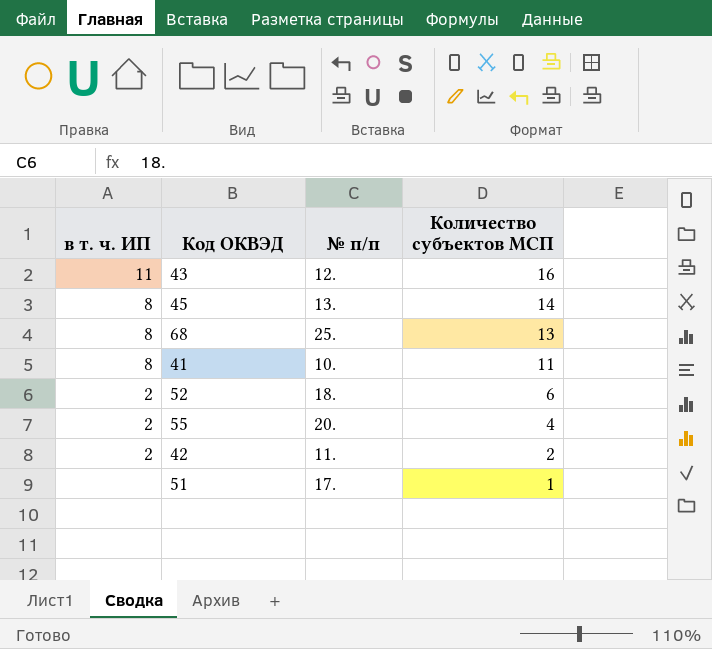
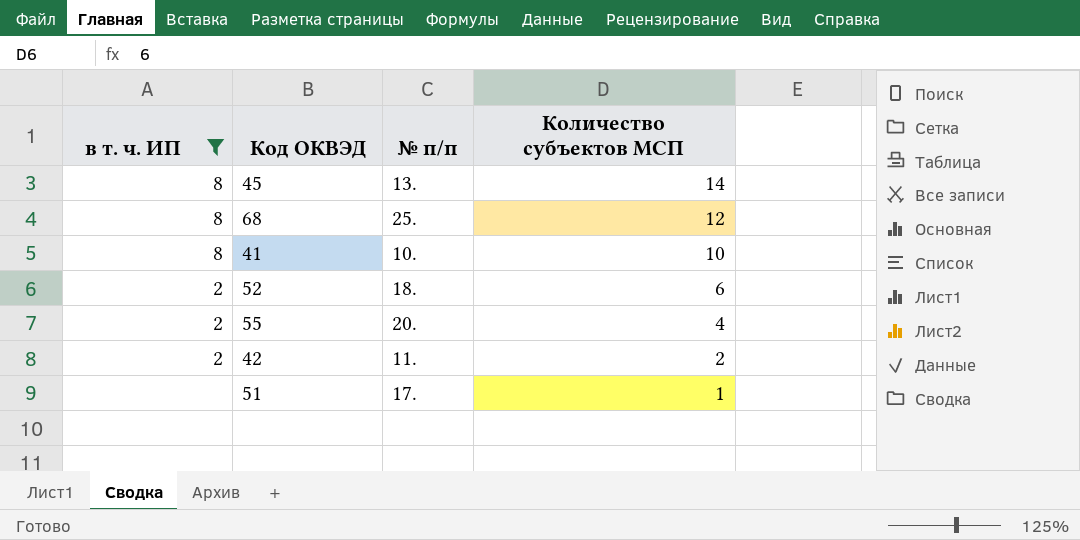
filter: none -> в т. ч. ИП != 11
68 | Количество субъектов МСП: 13 -> 12
41 | Количество субъектов МСП: 11 -> 10

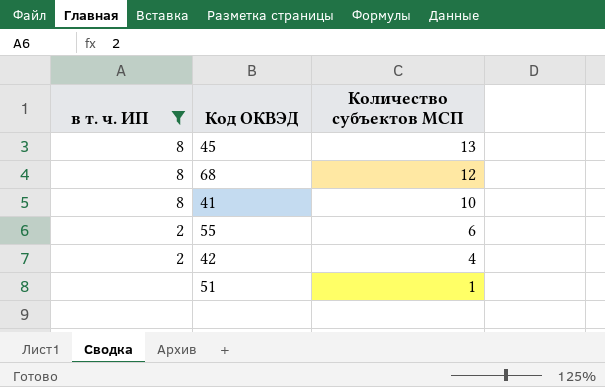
column № п/п | position: 3 -> none
row 52: 2 | 18. | 6 -> none
45 | Количество субъектов МСП: 14 -> 13
55 | Количество субъектов МСП: 4 -> 6
42 | Количество субъектов МСП: 2 -> 4

